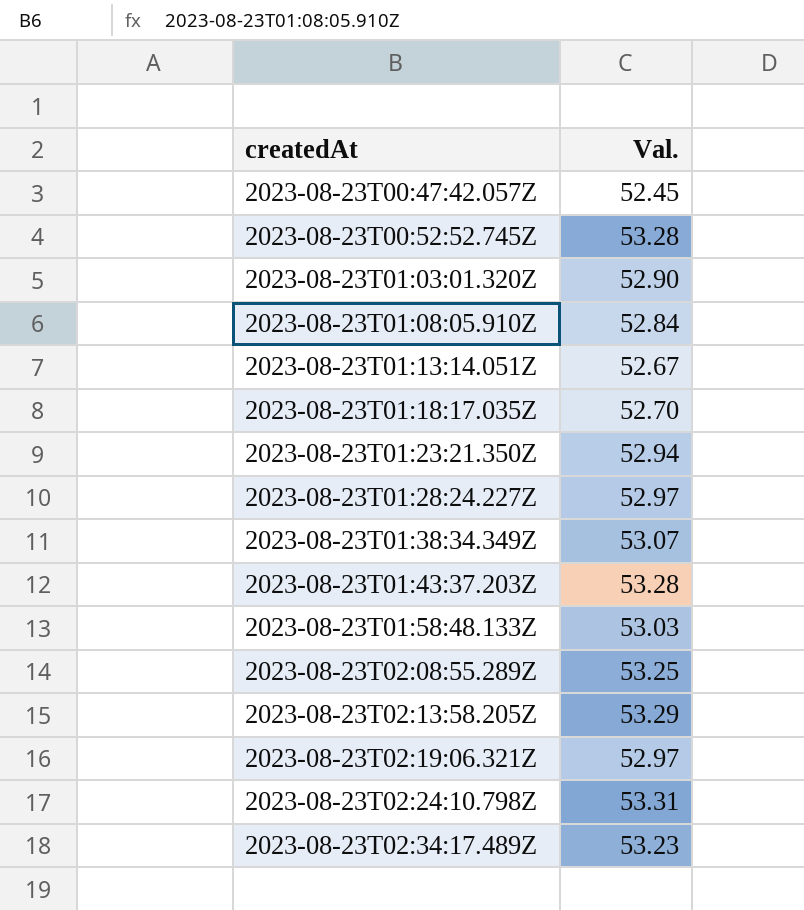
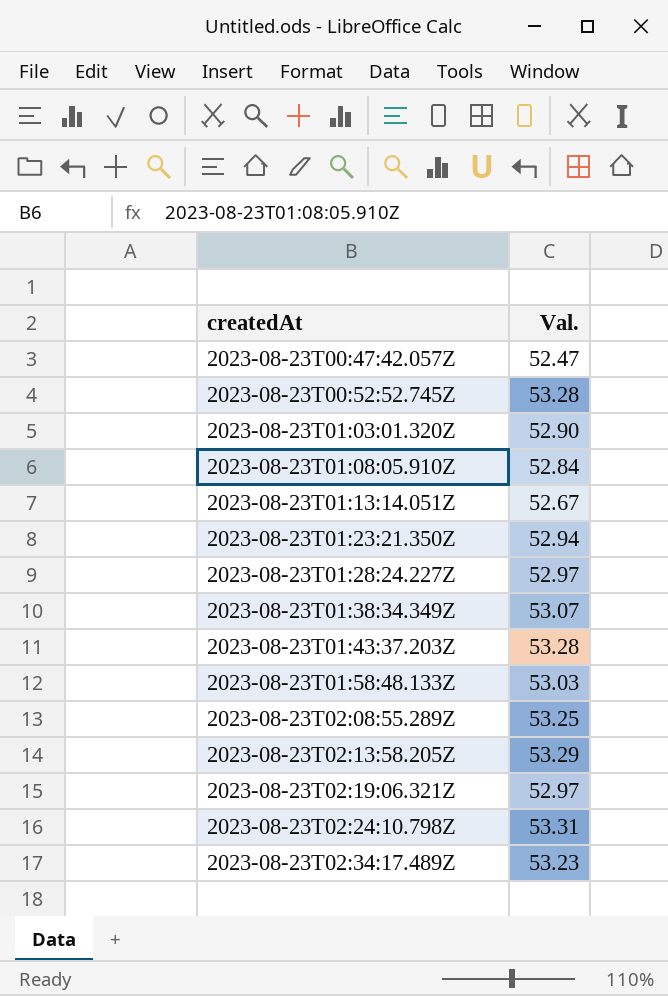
row 2023-08-23T01:18:17.035Z: 52.70 -> none
2023-08-23T00:47:42.057Z | Val.: 52.45 -> 52.47

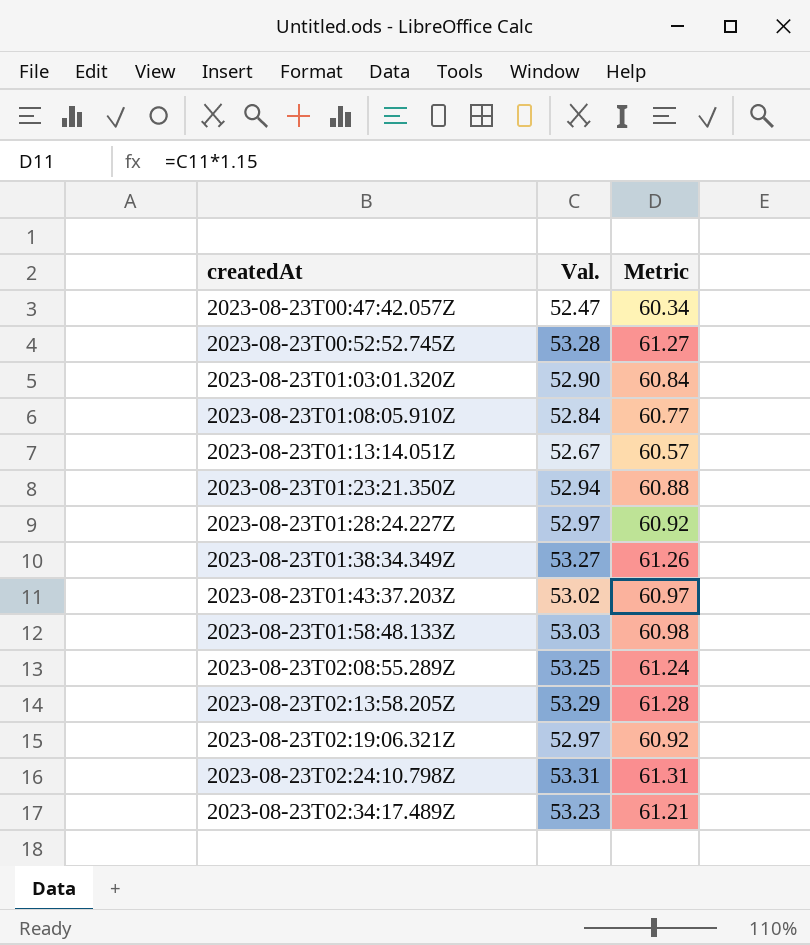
column Metric | formula: none -> [Val.] * 1.15
2023-08-23T01:38:34.349Z | Val.: 53.07 -> 53.27
2023-08-23T01:43:37.203Z | Val.: 53.28 -> 53.02

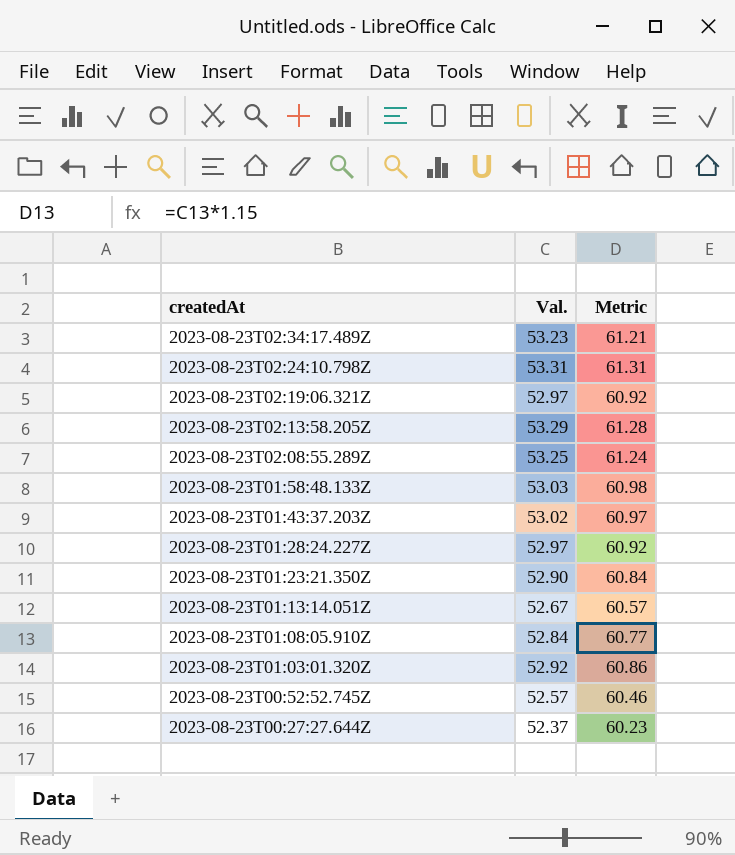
row order: createdAt ascending -> createdAt descending
row 2023-08-23T00:47:42.057Z: 52.47 | 60.34 -> none
row 2023-08-23T01:38:34.349Z: 53.27 | 61.26 -> none
2023-08-23T01:23:21.350Z | Val.: 52.94 -> 52.90
2023-08-23T01:23:21.350Z | Metric: 60.88 -> 60.84
2023-08-23T01:03:01.320Z | Val.: 52.90 -> 52.92
2023-08-23T01:03:01.320Z | Metric: 60.84 -> 60.86
2023-08-23T00:52:52.745Z | Val.: 53.28 -> 52.57
2023-08-23T00:52:52.745Z | Metric: 61.27 -> 60.46
row 2023-08-23T00:27:27.644Z: none -> 52.37 | 60.23

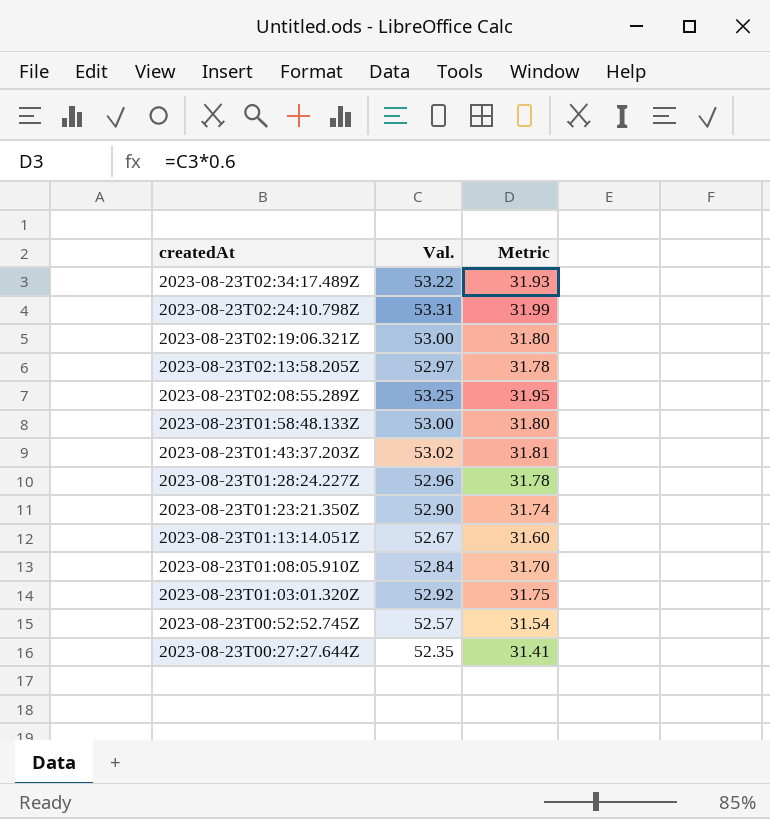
column Metric | formula: [Val.] * 1.15 -> [Val.] * 0.6
2023-08-23T02:34:17.489Z | Val.: 53.23 -> 53.22
2023-08-23T02:19:06.321Z | Val.: 52.97 -> 53.00
2023-08-23T02:13:58.205Z | Val.: 53.29 -> 52.97
2023-08-23T01:58:48.133Z | Val.: 53.03 -> 53.00
2023-08-23T01:28:24.227Z | Val.: 52.97 -> 52.96
2023-08-23T00:27:27.644Z | Val.: 52.37 -> 52.35

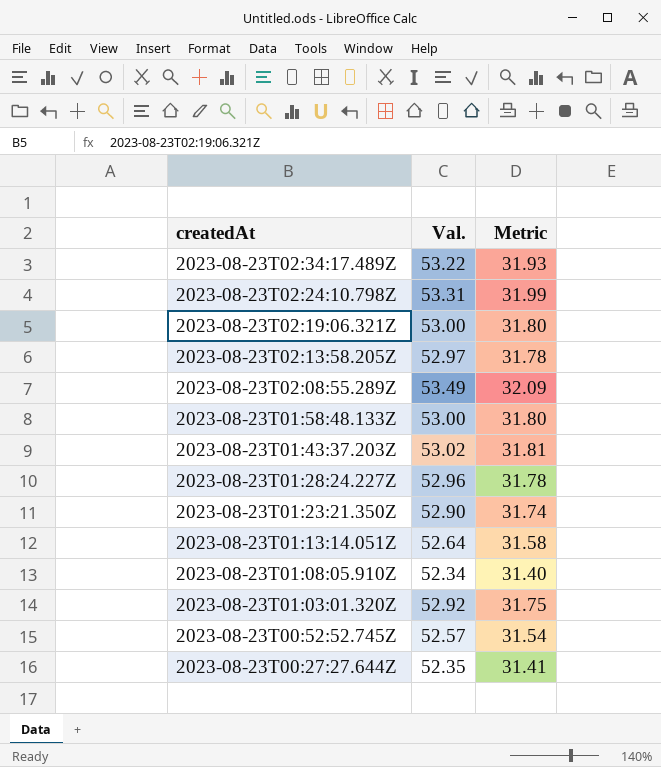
2023-08-23T02:08:55.289Z | Val.: 53.25 -> 53.49
2023-08-23T02:08:55.289Z | Metric: 31.95 -> 32.09
2023-08-23T01:13:14.051Z | Val.: 52.67 -> 52.64
2023-08-23T01:13:14.051Z | Metric: 31.60 -> 31.58
2023-08-23T01:08:05.910Z | Val.: 52.84 -> 52.34
2023-08-23T01:08:05.910Z | Metric: 31.70 -> 31.40

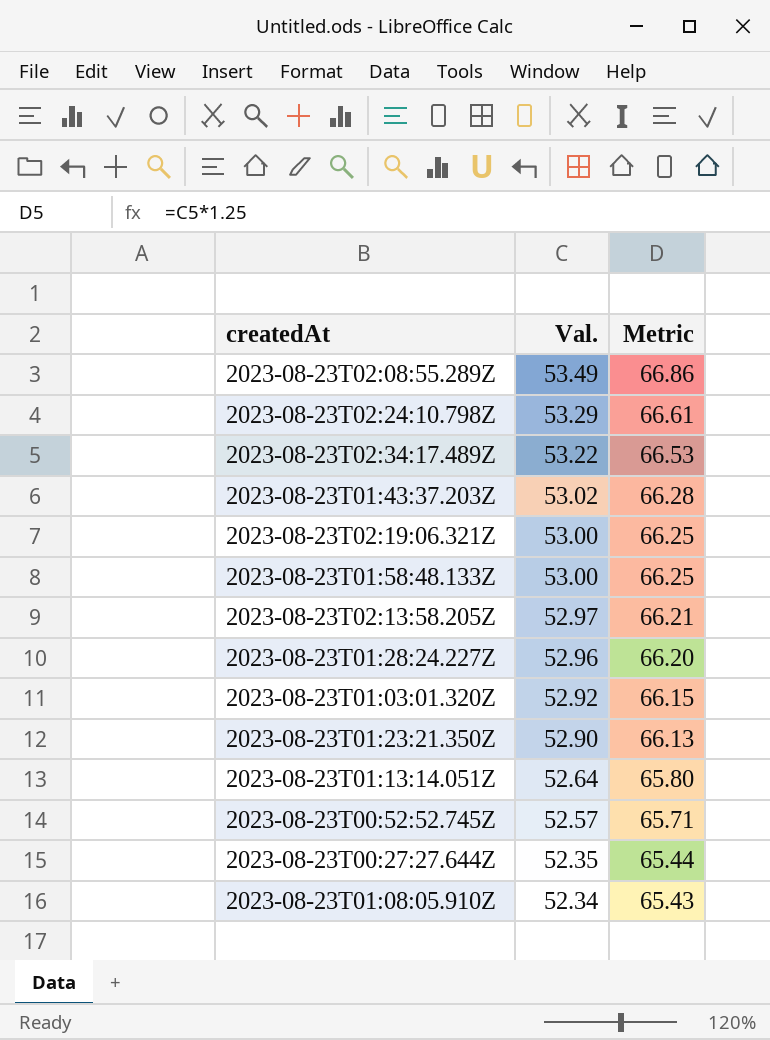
row order: createdAt descending -> Val. descending
column Metric | formula: [Val.] * 0.6 -> [Val.] * 1.25
2023-08-23T02:24:10.798Z | Val.: 53.31 -> 53.29

